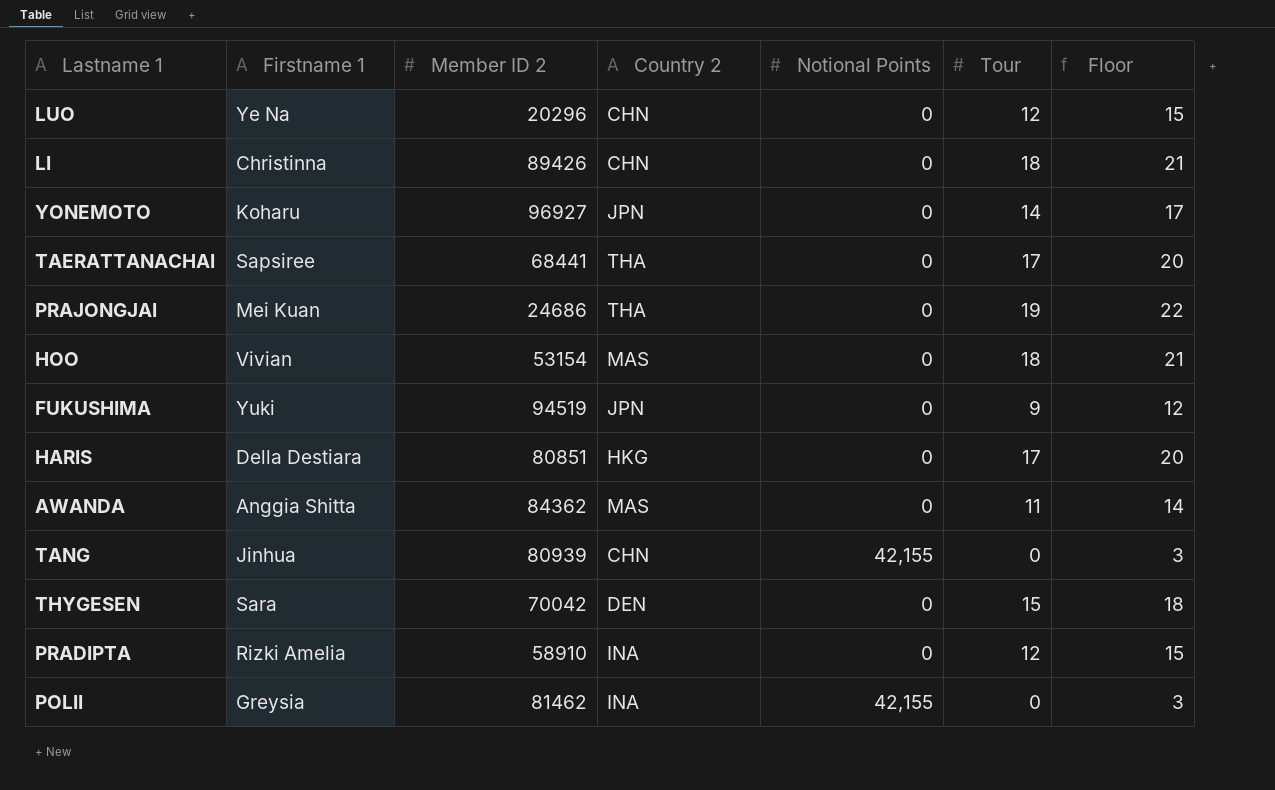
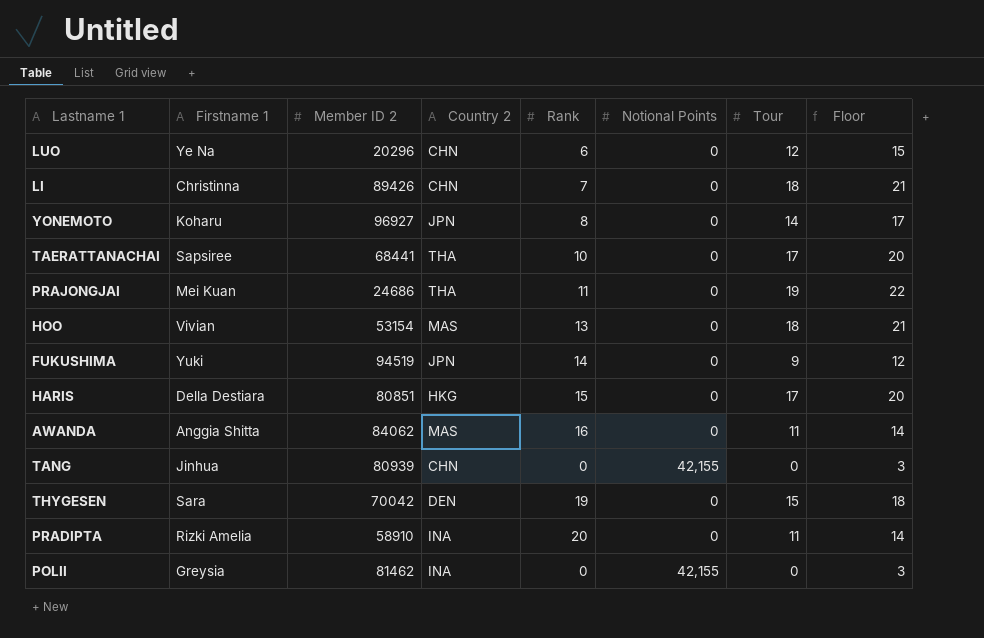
column Rank | position: none -> 5
AWANDA | Member ID 2: 84362 -> 84062
PRADIPTA | Tour: 12 -> 11
PRADIPTA | Floor: 15 -> 14

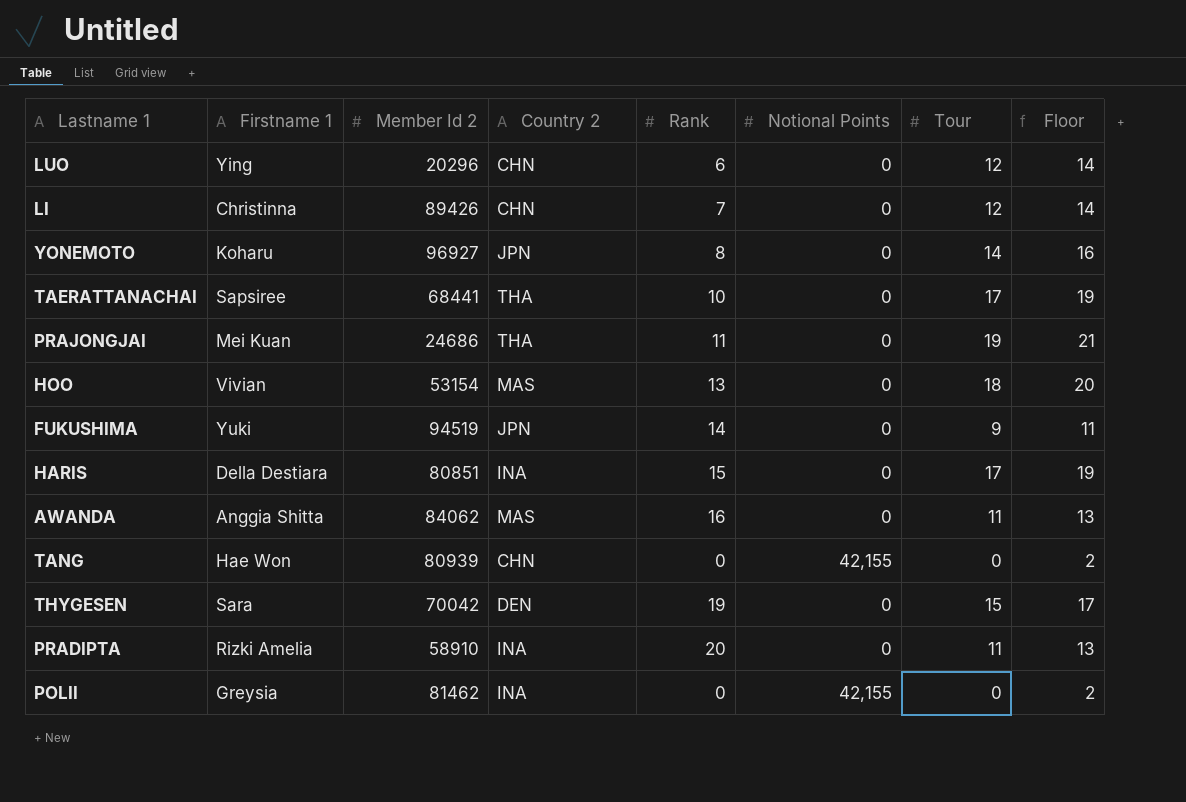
column name: Member ID 2 -> Member Id 2
column Floor | formula: [Tour] + 3 -> [Tour] + 2
LUO | Firstname 1: Ye Na -> Ying
LI | Tour: 18 -> 12
HARIS | Country 2: HKG -> INA
TANG | Firstname 1: Jinhua -> Hae Won

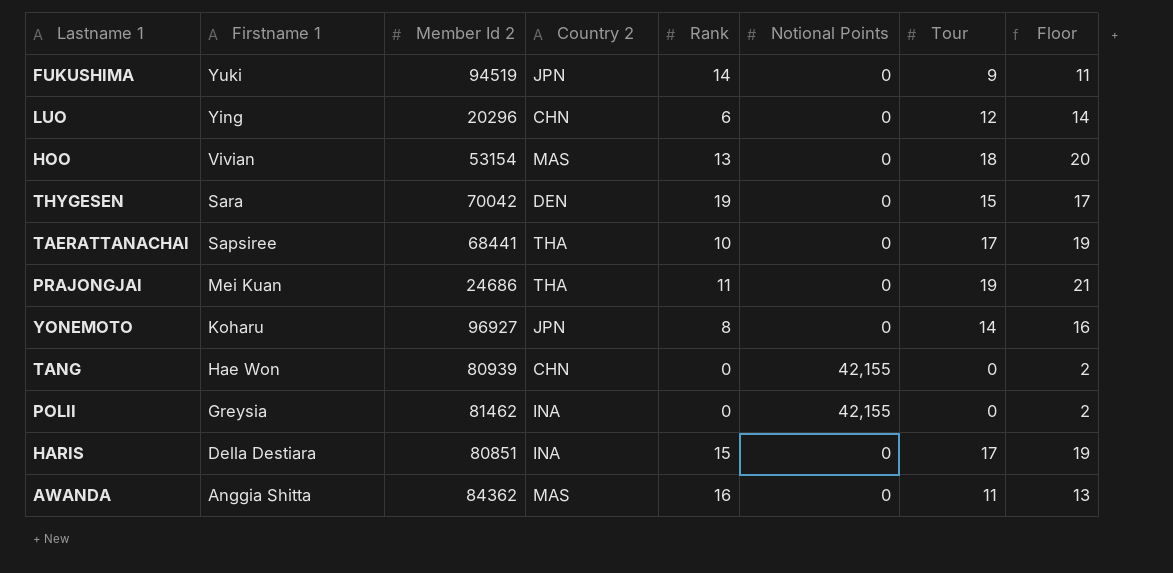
row order: none -> Firstname 1 descending
row LI: Christinna | 89426 | CHN | 7 | 0 | 12 | 14 -> none
row PRADIPTA: Rizki Amelia | 58910 | INA | 20 | 0 | 11 | 13 -> none
AWANDA | Member Id 2: 84062 -> 84362

